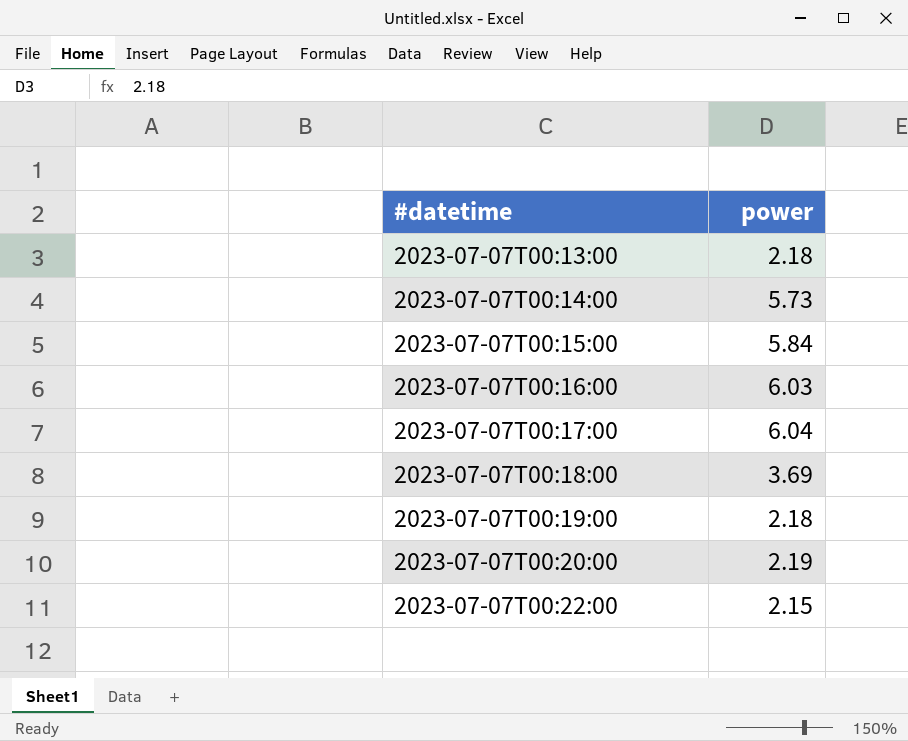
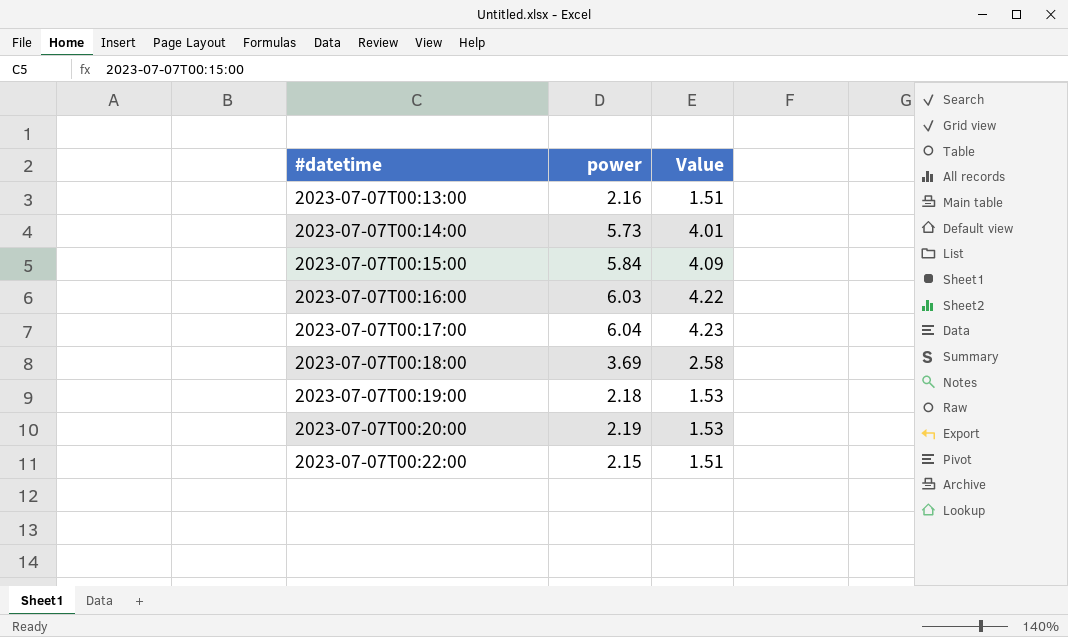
column Value | formula: none -> [power] * 0.7
2023-07-07T00:13:00 | power: 2.18 -> 2.16

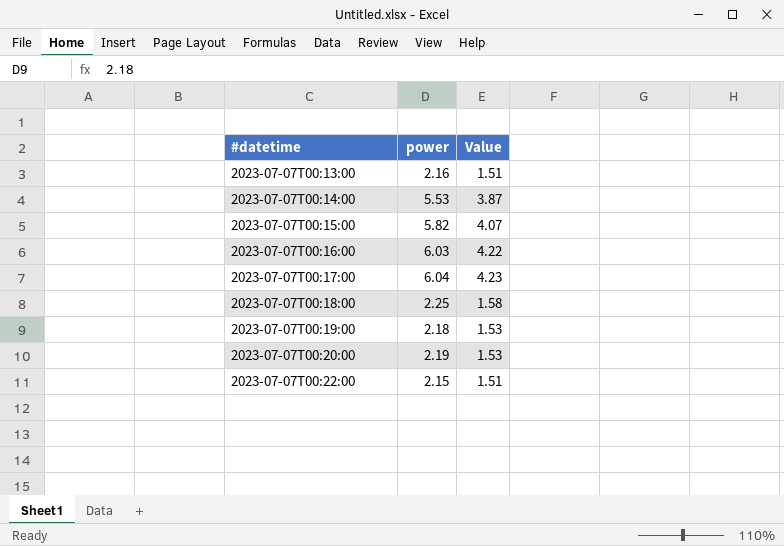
2023-07-07T00:14:00 | power: 5.73 -> 5.53
2023-07-07T00:14:00 | Value: 4.01 -> 3.87
2023-07-07T00:15:00 | power: 5.84 -> 5.82
2023-07-07T00:15:00 | Value: 4.09 -> 4.07
2023-07-07T00:18:00 | power: 3.69 -> 2.25
2023-07-07T00:18:00 | Value: 2.58 -> 1.58

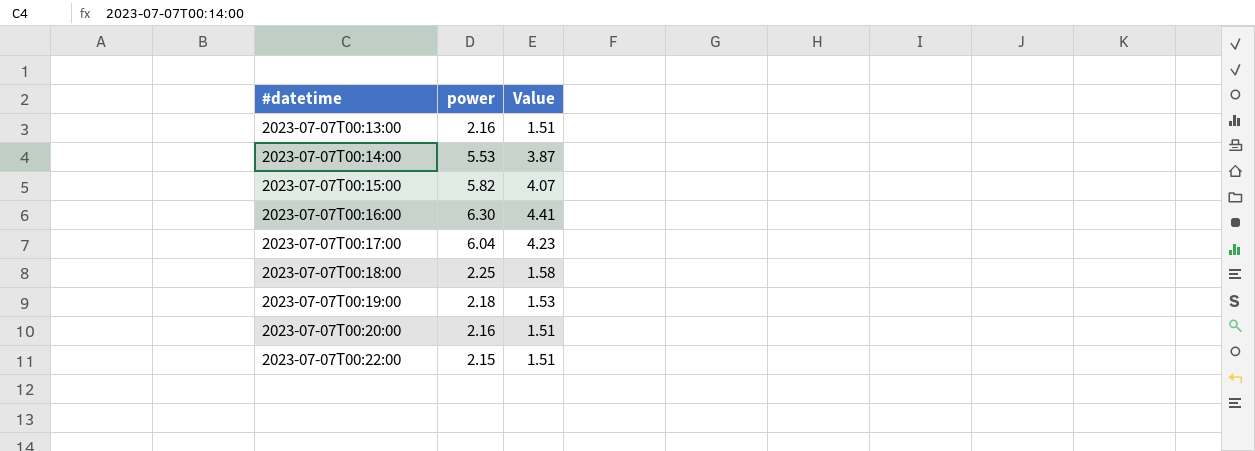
2023-07-07T00:16:00 | power: 6.03 -> 6.30
2023-07-07T00:16:00 | Value: 4.22 -> 4.41
2023-07-07T00:20:00 | power: 2.19 -> 2.16
2023-07-07T00:20:00 | Value: 1.53 -> 1.51

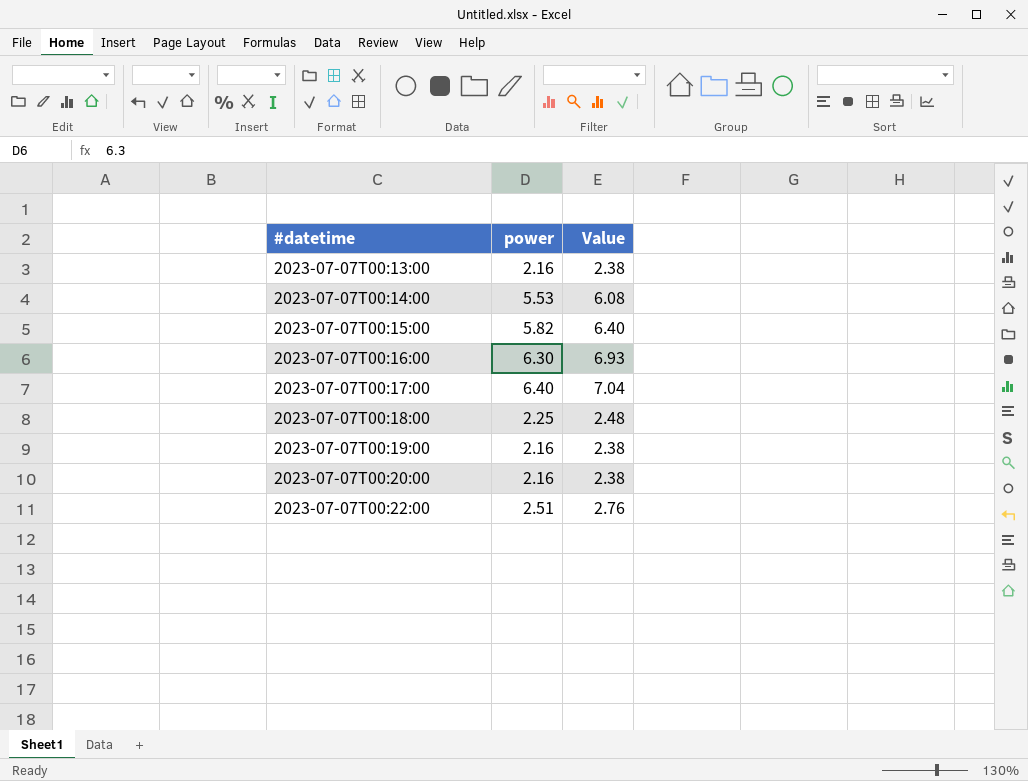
column Value | formula: [power] * 0.7 -> [power] * 1.1
2023-07-07T00:17:00 | power: 6.04 -> 6.40
2023-07-07T00:19:00 | power: 2.18 -> 2.16
2023-07-07T00:22:00 | power: 2.15 -> 2.51

